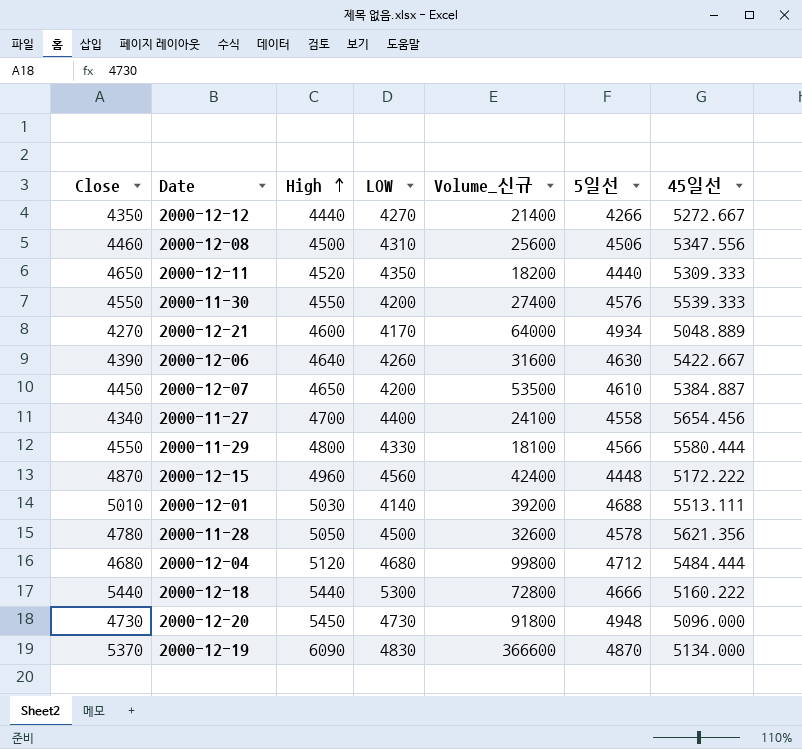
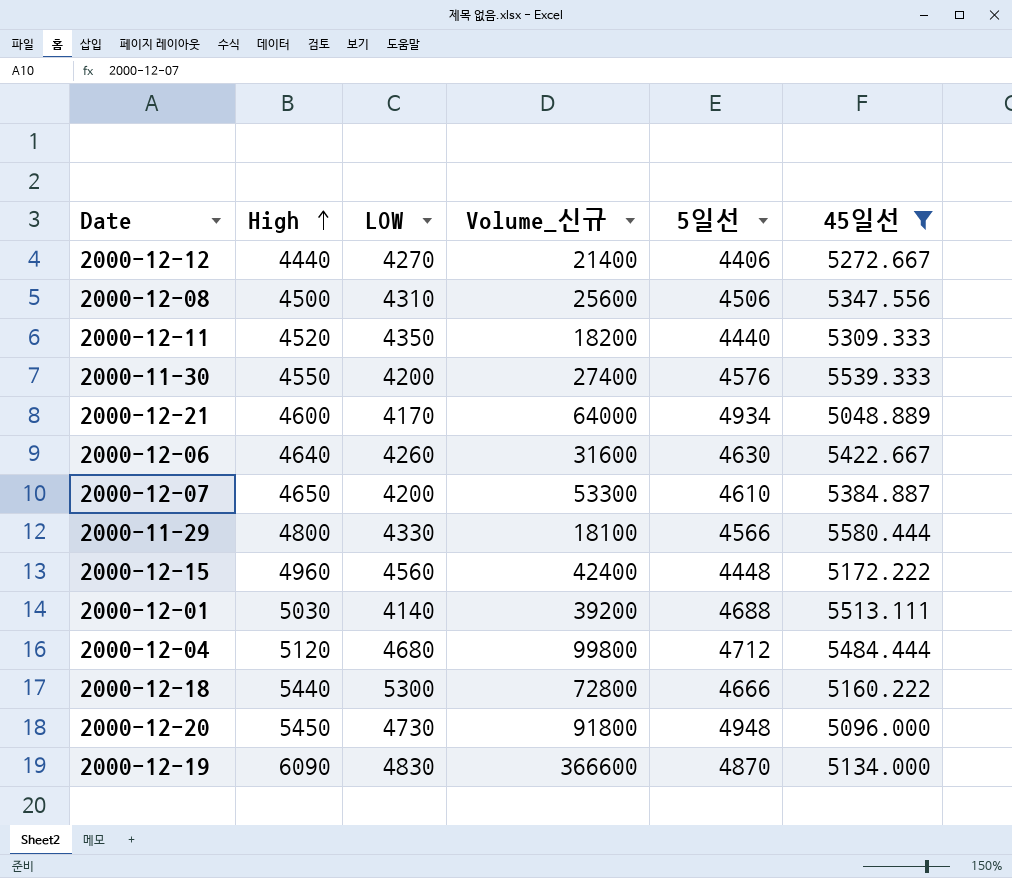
filter: none -> 45일선 <= 5580.444
column Close | position: 1 -> none
2000-12-12 | 5일선: 4266 -> 4406
2000-12-07 | Volume_신규: 53500 -> 53300

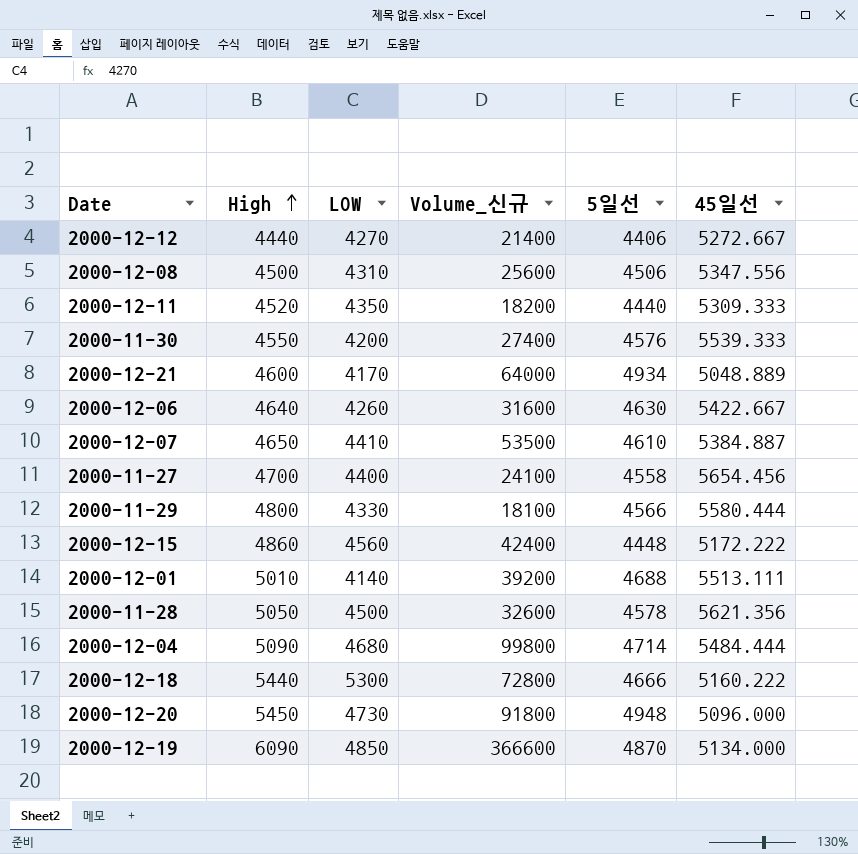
filter: 45일선 <= 5580.444 -> none
2000-12-07 | LOW: 4200 -> 4410
2000-12-07 | Volume_신규: 53300 -> 53500
2000-12-15 | High: 4960 -> 4860
2000-12-01 | High: 5030 -> 5010
2000-12-04 | High: 5120 -> 5090
2000-12-04 | 5일선: 4712 -> 4714
2000-12-19 | LOW: 4830 -> 4850

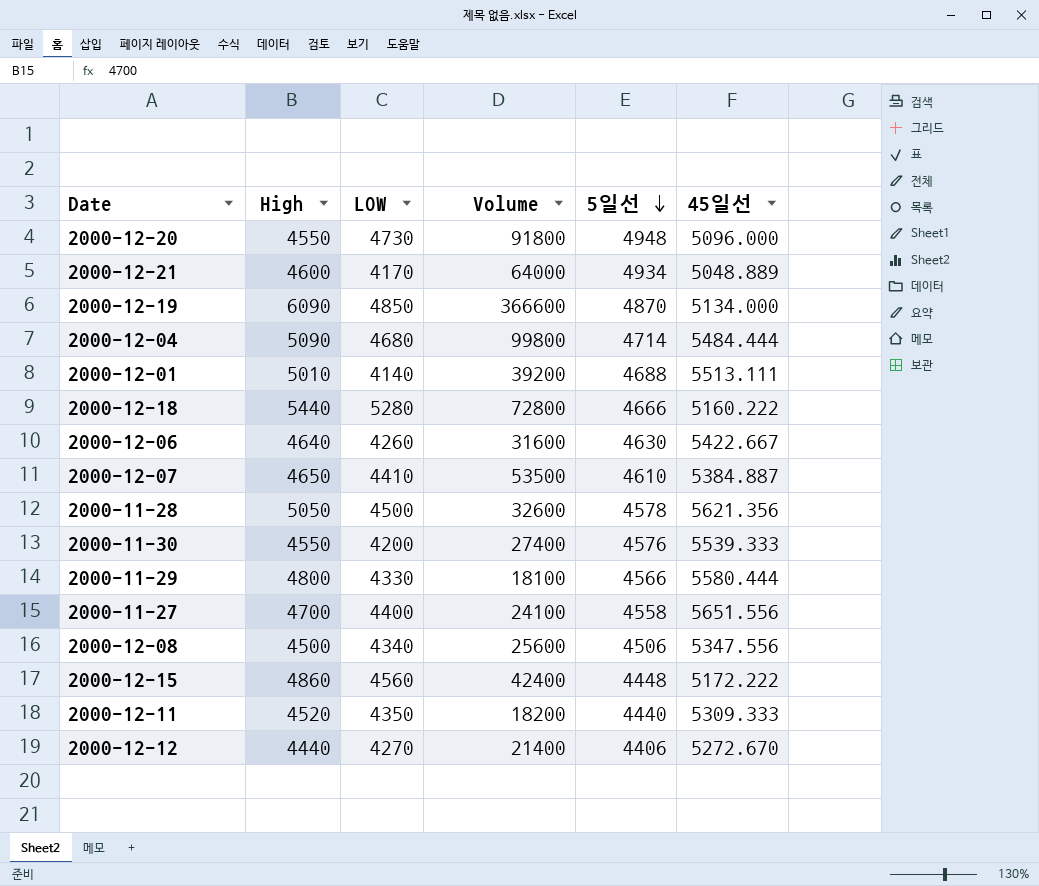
row order: High ascending -> 5일선 descending
column name: Volume_신규 -> Volume
2000-12-20 | High: 5450 -> 4550
2000-12-18 | LOW: 5300 -> 5280
2000-11-27 | 45일선: 5654.456 -> 5651.556
2000-12-08 | LOW: 4310 -> 4340
2000-12-12 | 45일선: 5272.667 -> 5272.670

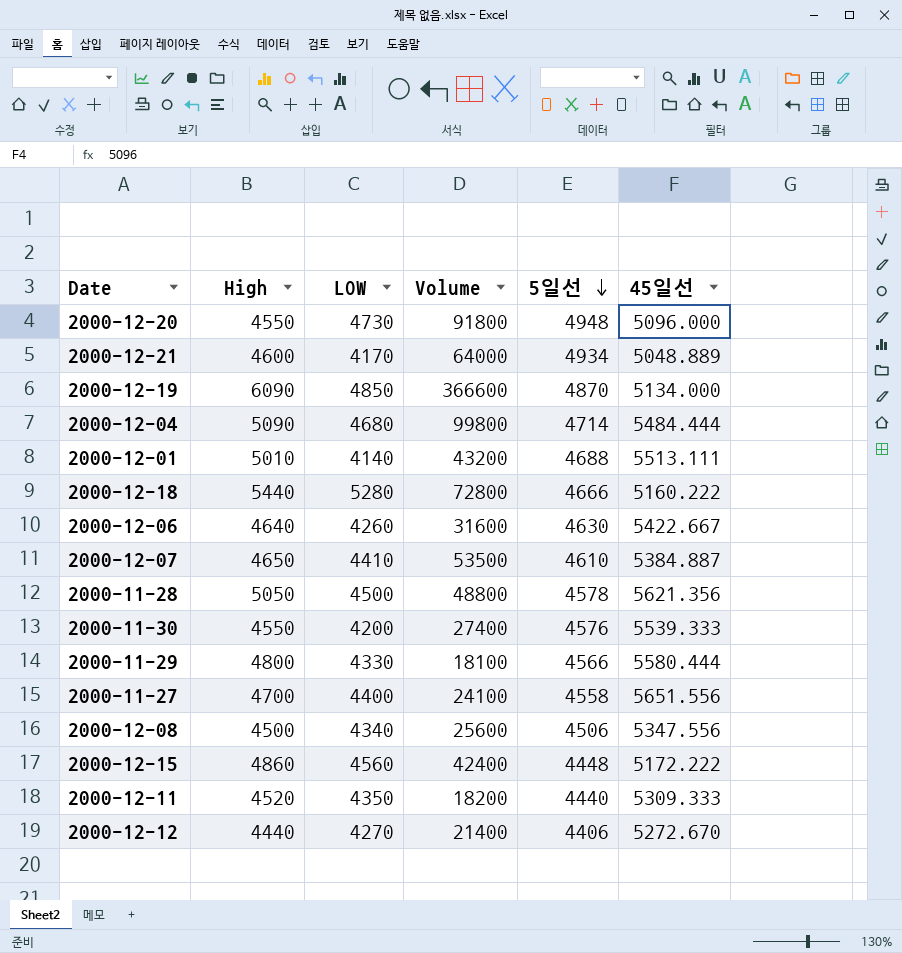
2000-12-01 | Volume: 39200 -> 43200
2000-11-28 | Volume: 32600 -> 48800

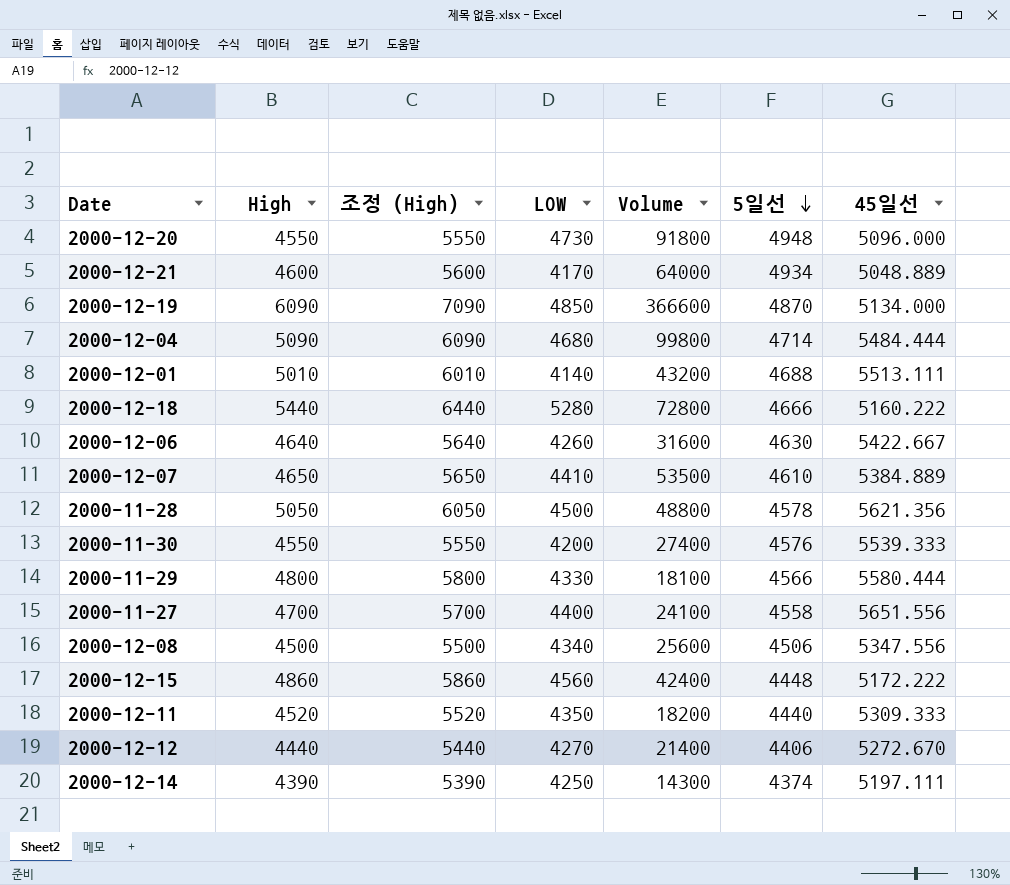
column 조정 (High) | formula: none -> [High] + 1000
2000-12-07 | 45일선: 5384.887 -> 5384.889
row 2000-12-14: none -> 4390 | 5390 | 4250 | 14300 | 4374 | 5197.111

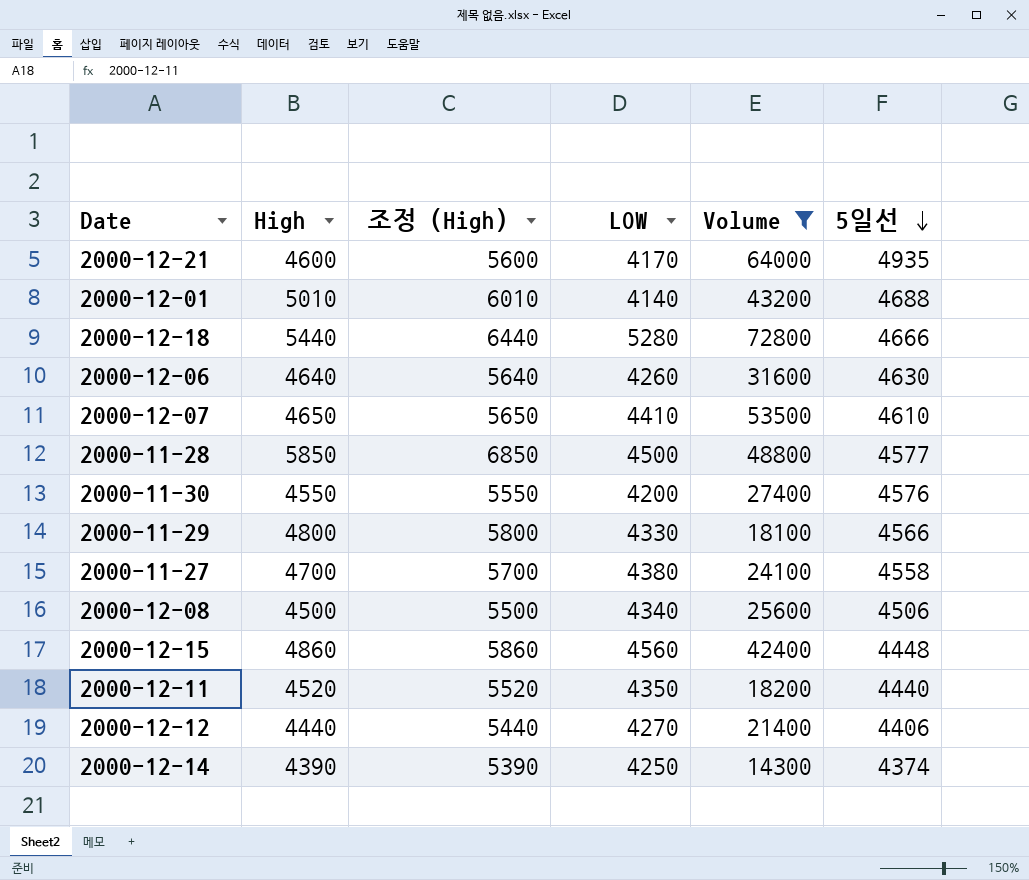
filter: none -> Volume <= 72800
column 45일선 | position: 7 -> none
2000-12-21 | 5일선: 4934 -> 4935
2000-11-28 | High: 5050 -> 5850
2000-11-28 | 조정 (High): 6050 -> 6850
2000-11-28 | 5일선: 4578 -> 4577
2000-11-27 | LOW: 4400 -> 4380

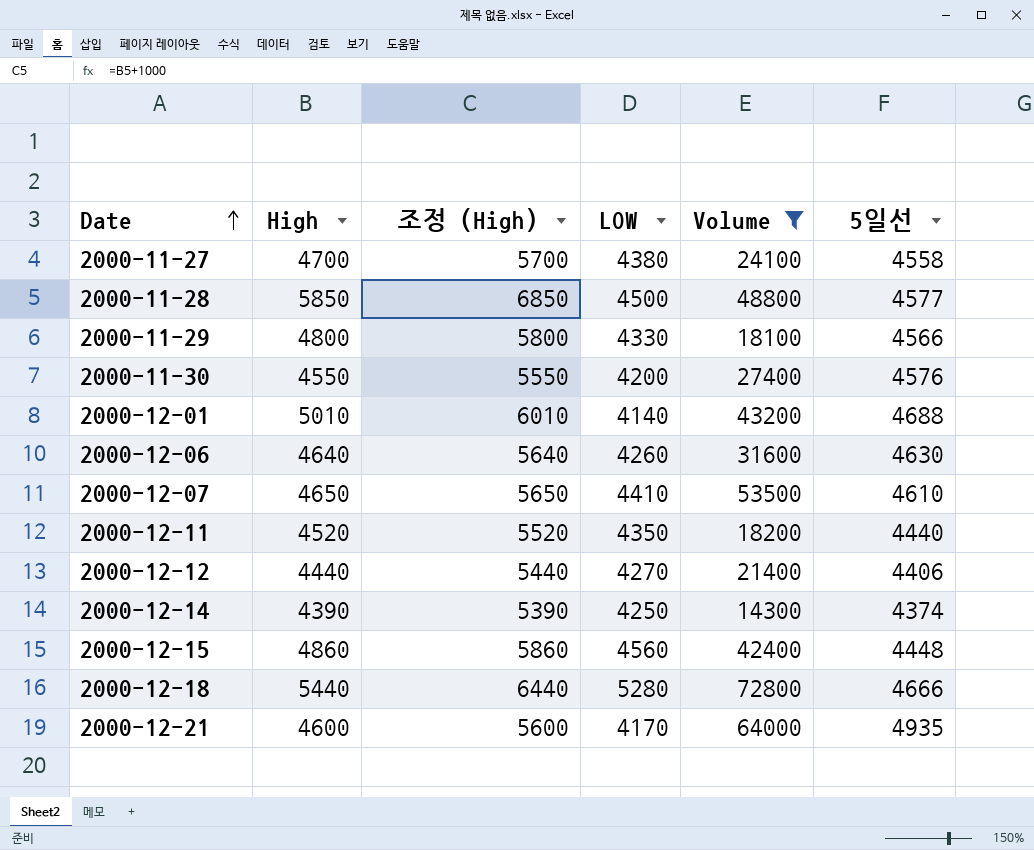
row order: 5일선 descending -> Date ascending
row 2000-12-08: 4500 | 5500 | 4340 | 25600 | 4506 -> none

